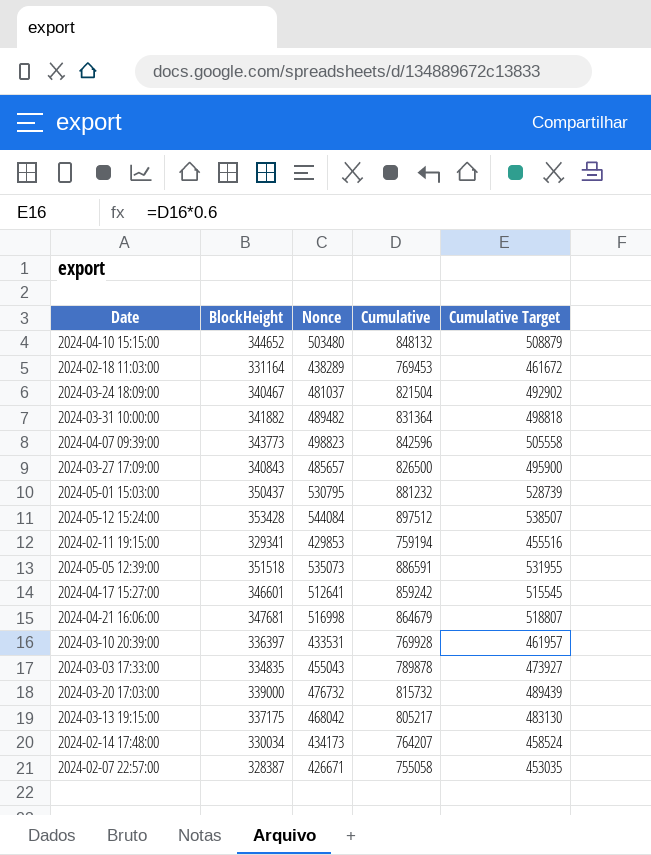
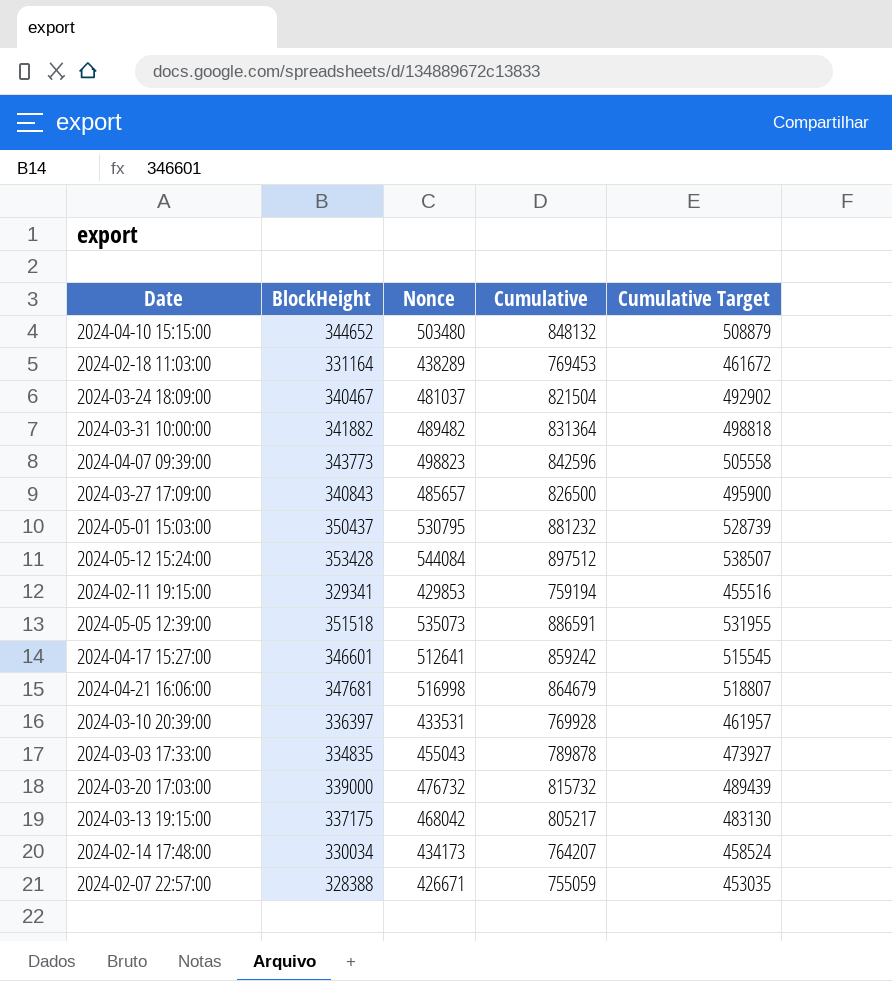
2024-02-07 22:57:00 | BlockHeight: 328387 -> 328388
2024-02-07 22:57:00 | Cumulative: 755058 -> 755059

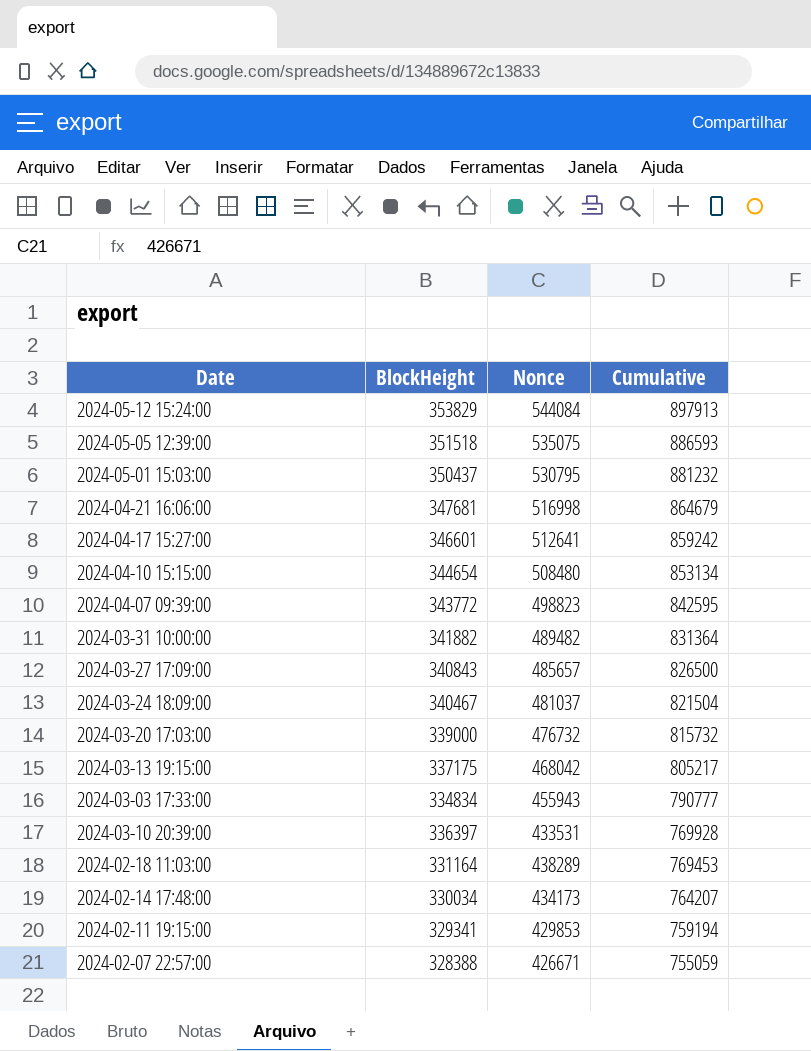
row order: none -> Cumulative descending
column Cumulative Target | formula: [Cumulative] * 0.6 -> none
2024-05-12 15:24:00 | BlockHeight: 353428 -> 353829
2024-05-12 15:24:00 | Cumulative: 897512 -> 897913
2024-05-05 12:39:00 | Nonce: 535073 -> 535075
2024-05-05 12:39:00 | Cumulative: 886591 -> 886593
2024-04-10 15:15:00 | BlockHeight: 344652 -> 344654
2024-04-10 15:15:00 | Nonce: 503480 -> 508480
2024-04-10 15:15:00 | Cumulative: 848132 -> 853134
2024-04-07 09:39:00 | BlockHeight: 343773 -> 343772
2024-04-07 09:39:00 | Cumulative: 842596 -> 842595
2024-03-03 17:33:00 | BlockHeight: 334835 -> 334834
2024-03-03 17:33:00 | Nonce: 455043 -> 455943
2024-03-03 17:33:00 | Cumulative: 789878 -> 790777

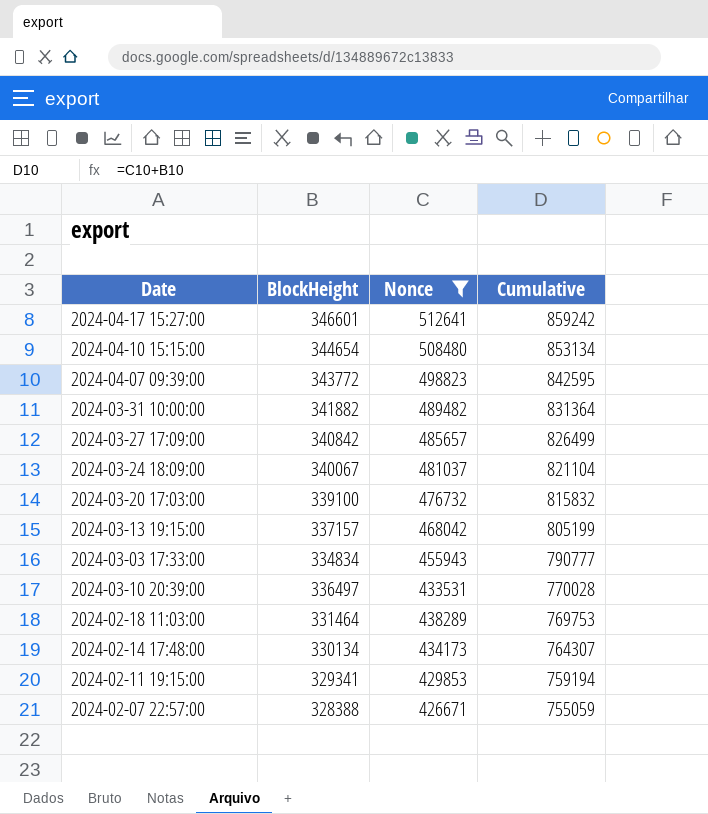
filter: none -> Nonce <= 512641
2024-03-27 17:09:00 | BlockHeight: 340843 -> 340842
2024-03-27 17:09:00 | Cumulative: 826500 -> 826499
2024-03-24 18:09:00 | BlockHeight: 340467 -> 340067
2024-03-24 18:09:00 | Cumulative: 821504 -> 821104
2024-03-20 17:03:00 | BlockHeight: 339000 -> 339100
2024-03-20 17:03:00 | Cumulative: 815732 -> 815832
2024-03-13 19:15:00 | BlockHeight: 337175 -> 337157
2024-03-13 19:15:00 | Cumulative: 805217 -> 805199
2024-03-10 20:39:00 | BlockHeight: 336397 -> 336497
2024-03-10 20:39:00 | Cumulative: 769928 -> 770028
2024-02-18 11:03:00 | BlockHeight: 331164 -> 331464
2024-02-18 11:03:00 | Cumulative: 769453 -> 769753
2024-02-14 17:48:00 | BlockHeight: 330034 -> 330134
2024-02-14 17:48:00 | Cumulative: 764207 -> 764307

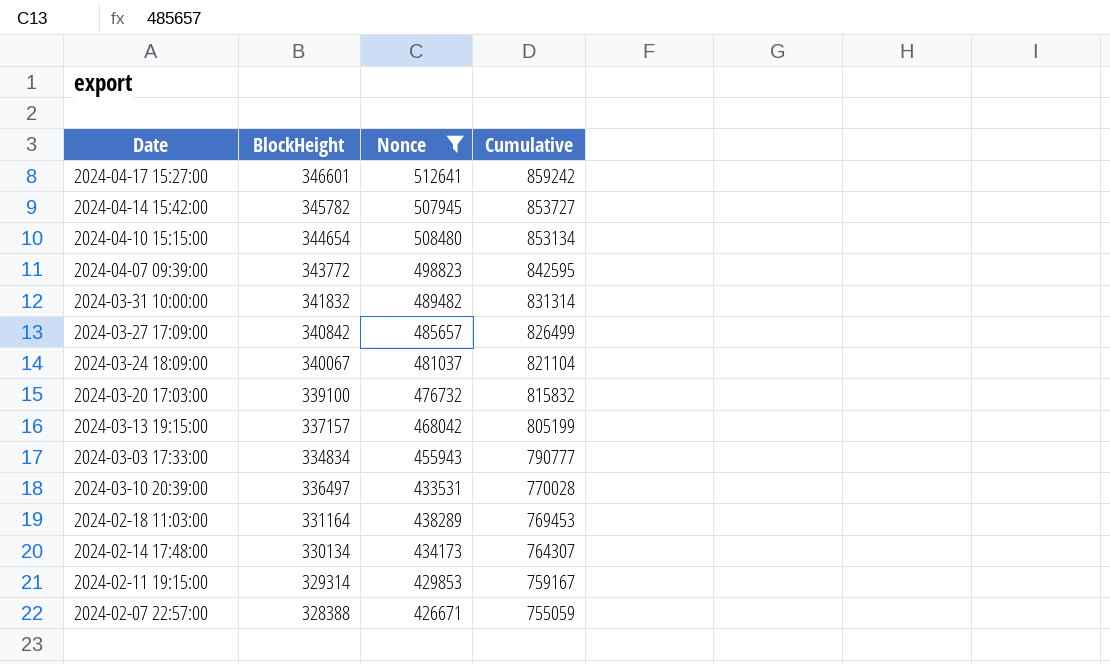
row 2024-04-14 15:42:00: none -> 345782 | 507945 | 853727
2024-03-31 10:00:00 | BlockHeight: 341882 -> 341832
2024-03-31 10:00:00 | Cumulative: 831364 -> 831314
2024-02-18 11:03:00 | BlockHeight: 331464 -> 331164
2024-02-18 11:03:00 | Cumulative: 769753 -> 769453
2024-02-11 19:15:00 | BlockHeight: 329341 -> 329314
2024-02-11 19:15:00 | Cumulative: 759194 -> 759167

